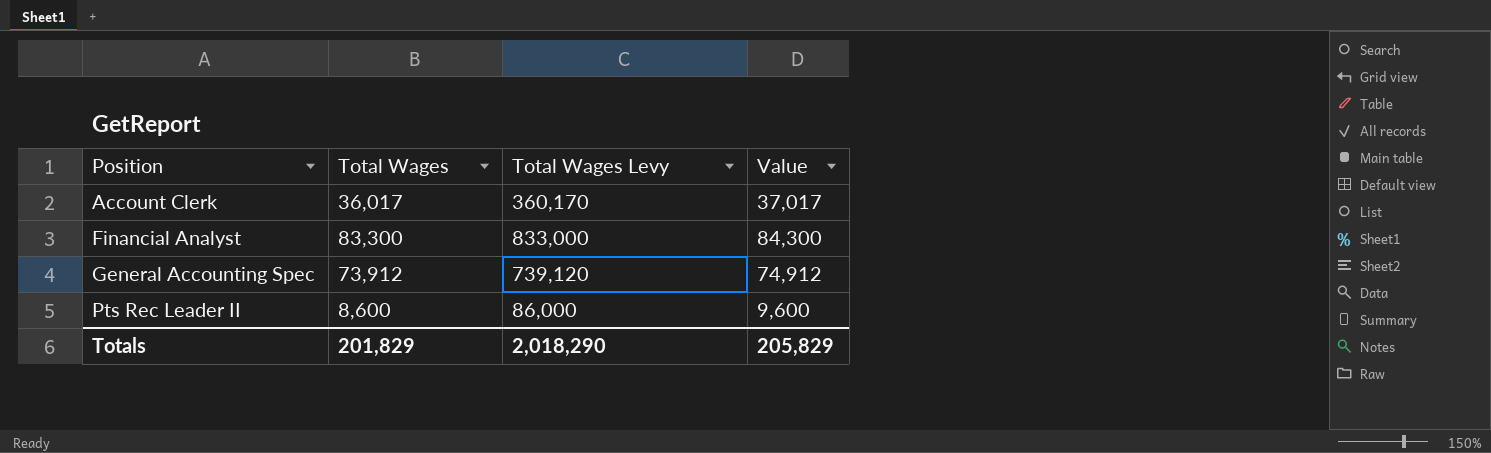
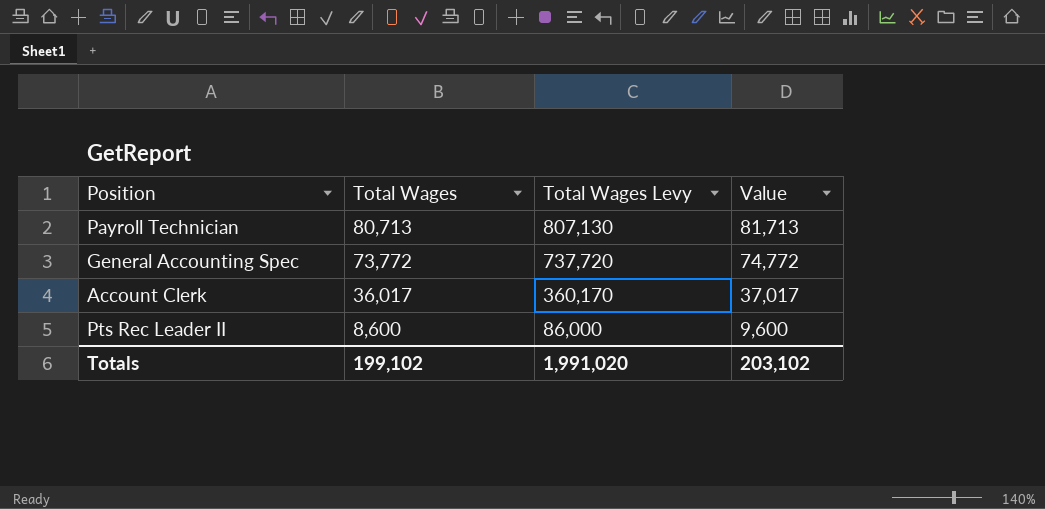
row order: Position ascending -> Total Wages descending
row Financial Analyst: 83,300 | 833,000 | 84,300 -> none
row Payroll Technician: none -> 80,713 | 807,130 | 81,713
General Accounting Spec | Total Wages: 73,912 -> 73,772
General Accounting Spec | Total Wages Levy: 739,120 -> 737,720
General Accounting Spec | Value: 74,912 -> 74,772
Totals | Total Wages: 201,829 -> 199,102
Totals | Total Wages Levy: 2,018,290 -> 1,991,020
Totals | Value: 205,829 -> 203,102

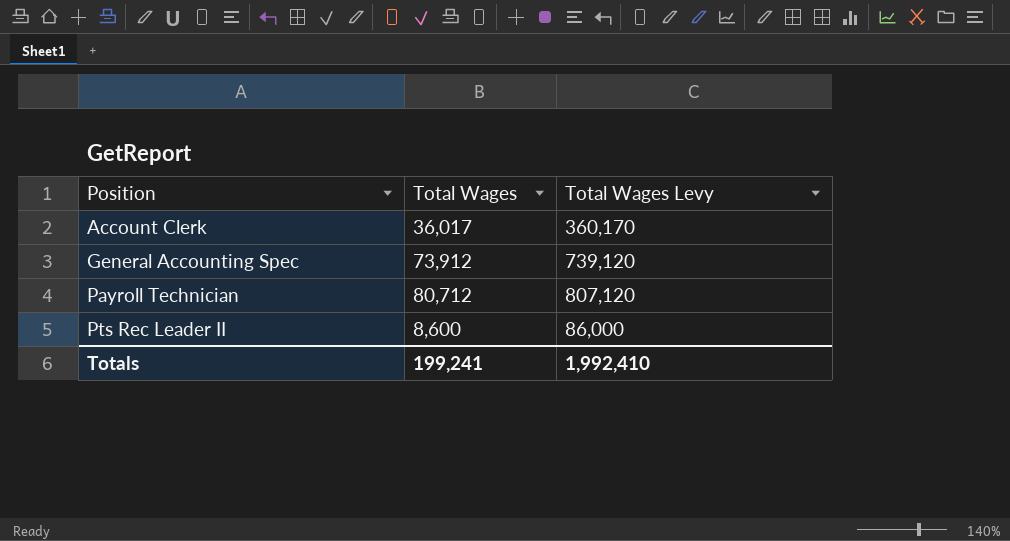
row order: Total Wages descending -> Position ascending
column Value | formula: [Total Wages] + 1000 -> none
General Accounting Spec | Total Wages: 73,772 -> 73,912
General Accounting Spec | Total Wages Levy: 737,720 -> 739,120
Payroll Technician | Total Wages: 80,713 -> 80,712
Payroll Technician | Total Wages Levy: 807,130 -> 807,120
Totals | Total Wages: 199,102 -> 199,241
Totals | Total Wages Levy: 1,991,020 -> 1,992,410

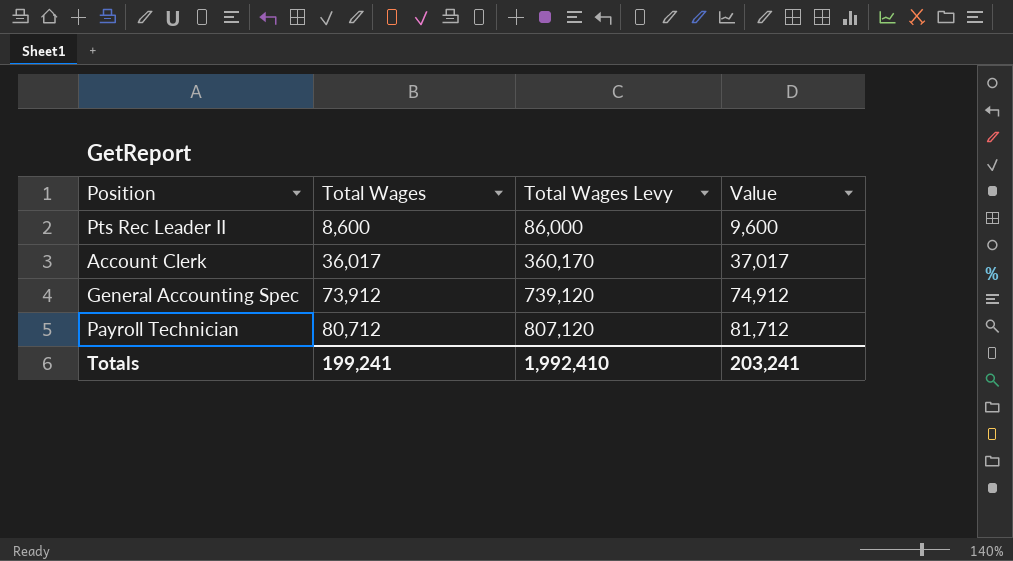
row order: Position ascending -> Total Wages ascending
column Value | formula: none -> [Total Wages] + 1000

